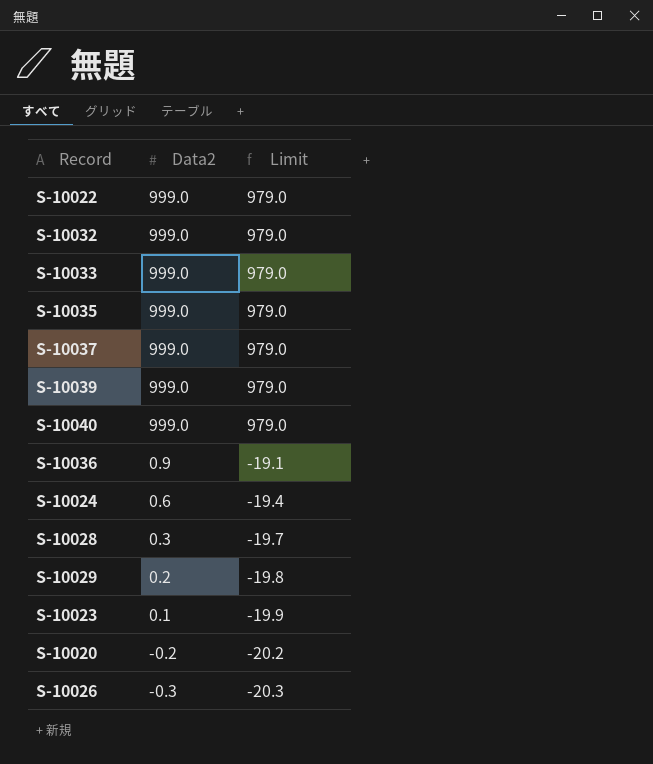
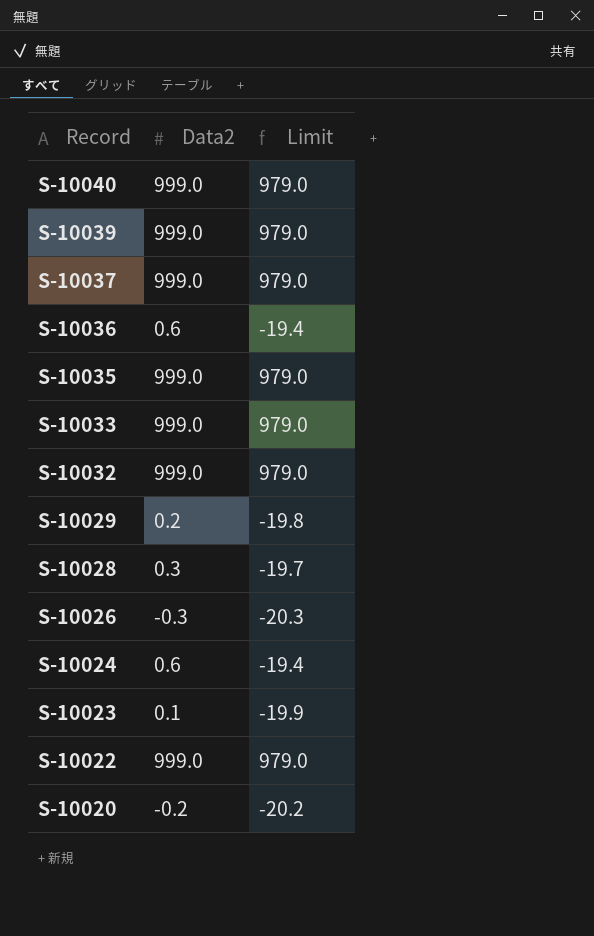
row order: Data2 descending -> Record descending
S-10036 | Data2: 0.9 -> 0.6
S-10036 | Limit: -19.1 -> -19.4

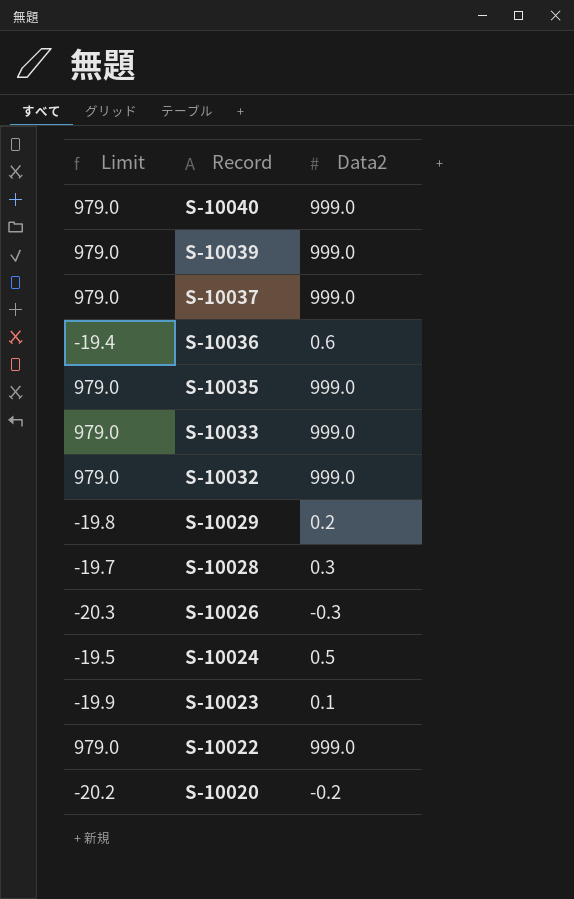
column Limit | position: 3 -> 1
S-10024 | Limit: -19.4 -> -19.5
S-10024 | Data2: 0.6 -> 0.5

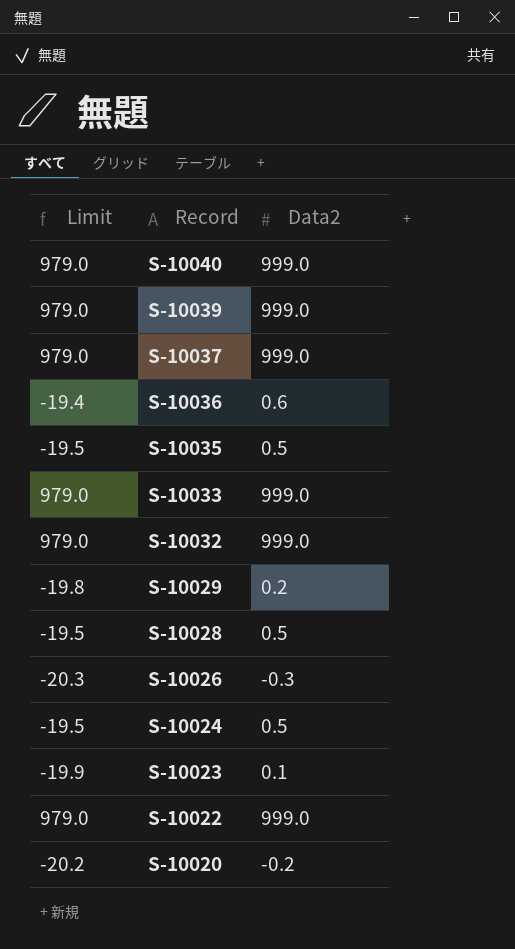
S-10035 | Limit: 979.0 -> -19.5
S-10035 | Data2: 999.0 -> 0.5
S-10028 | Limit: -19.7 -> -19.5
S-10028 | Data2: 0.3 -> 0.5

